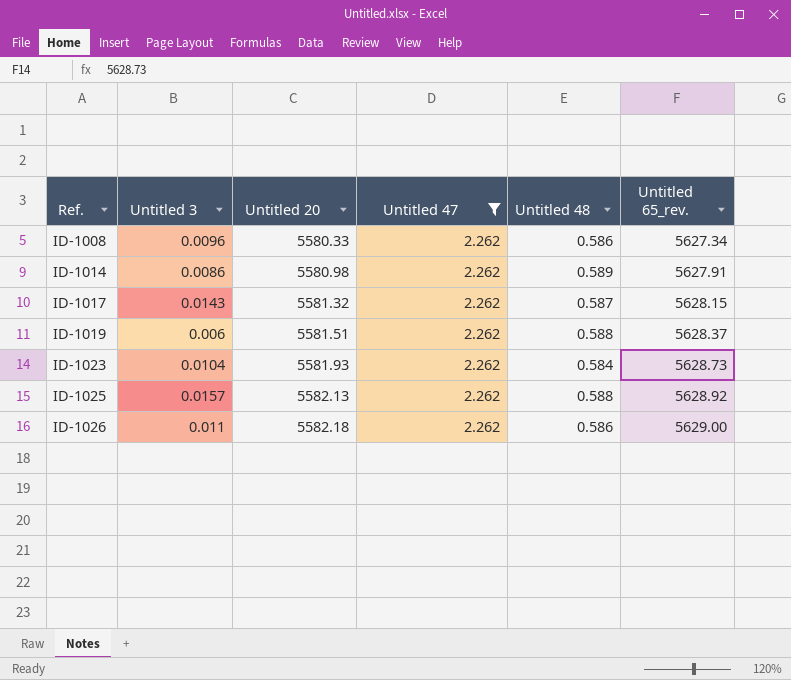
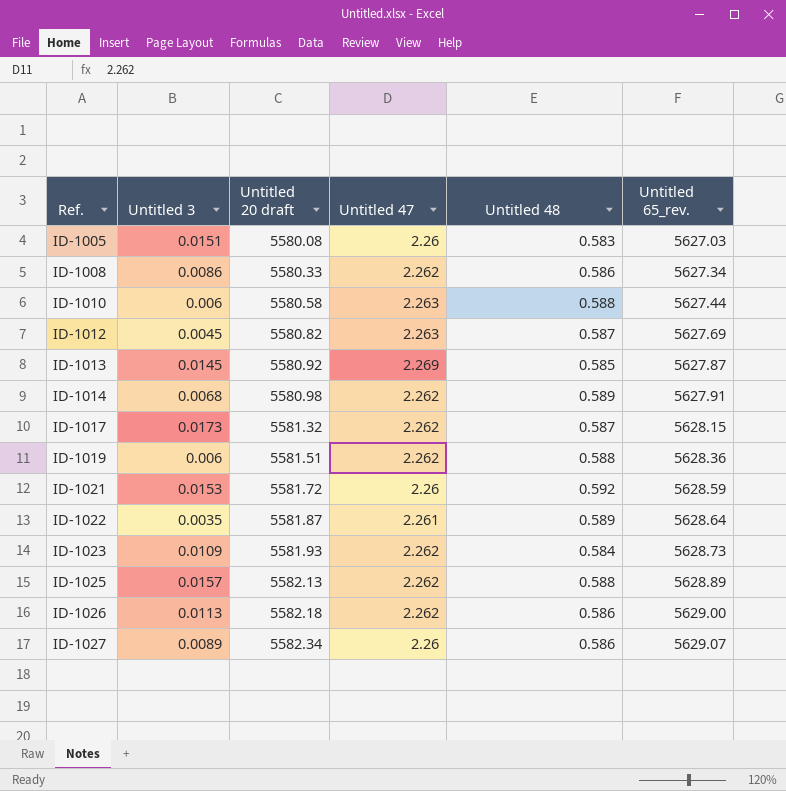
filter: Untitled 47 = 2.262 -> none
column name: Untitled 20 -> Untitled 20 draft
ID-1008 | Untitled 3: 0.0096 -> 0.0086
ID-1014 | Untitled 3: 0.0086 -> 0.0068
ID-1017 | Untitled 3: 0.0143 -> 0.0173
ID-1019 | Untitled 65_rev.: 5628.37 -> 5628.36
ID-1023 | Untitled 3: 0.0104 -> 0.0109
ID-1025 | Untitled 65_rev.: 5628.92 -> 5628.89
ID-1026 | Untitled 3: 0.011 -> 0.0113

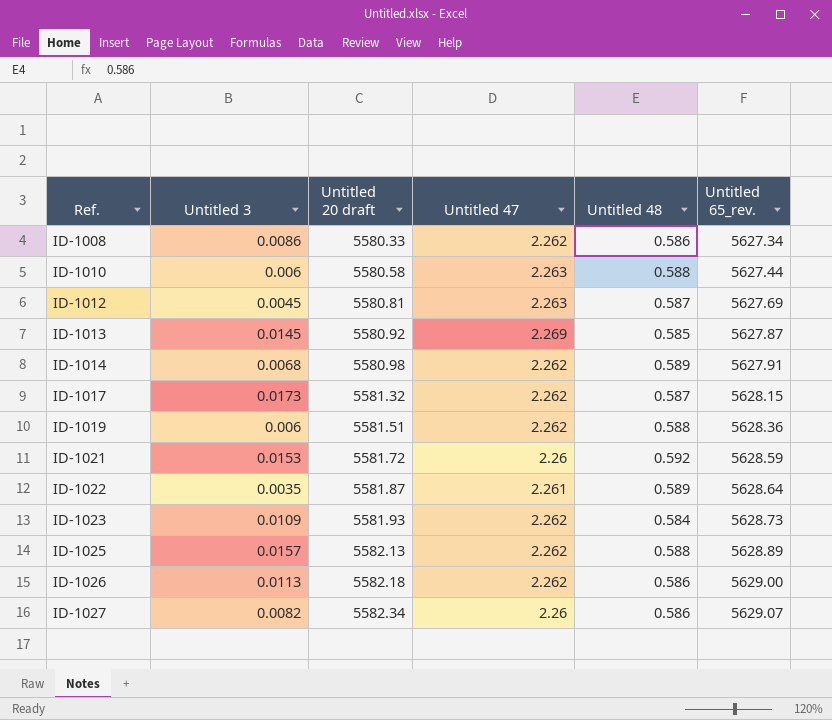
row ID-1005: 0.0151 | 5580.08 | 2.26 | 0.583 | 5627.03 -> none
ID-1012 | Untitled 20 draft: 5580.82 -> 5580.81
ID-1027 | Untitled 3: 0.0089 -> 0.0082

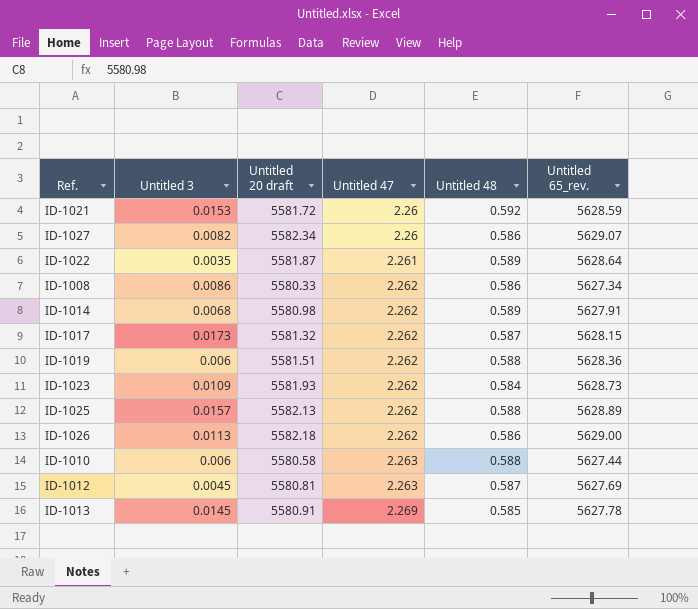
row order: Ref. ascending -> Untitled 47 ascending
ID-1013 | Untitled 20 draft: 5580.92 -> 5580.91
ID-1013 | Untitled 65_rev.: 5627.87 -> 5627.78

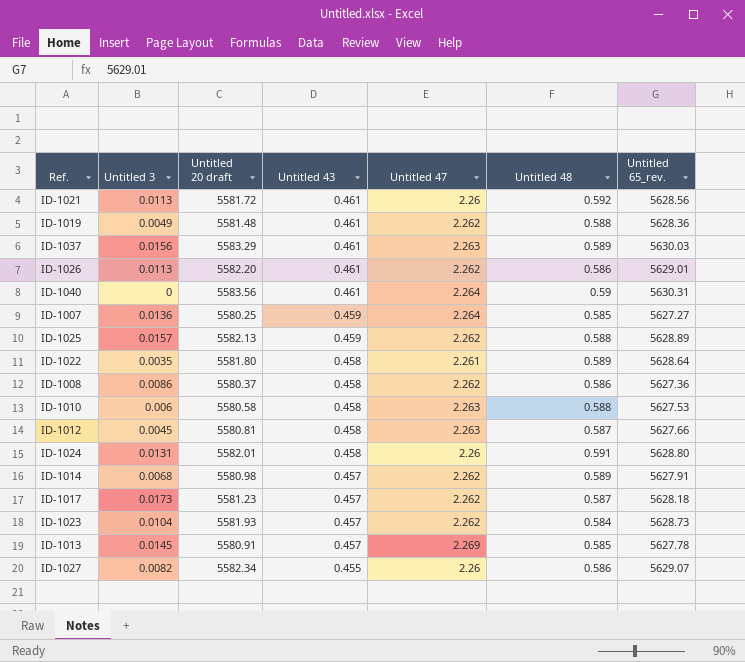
row order: Untitled 47 ascending -> Untitled 43 descending
column Untitled 43 | position: none -> 4
ID-1021 | Untitled 3: 0.0153 -> 0.0113
ID-1021 | Untitled 65_rev.: 5628.59 -> 5628.56
ID-1019 | Untitled 3: 0.006 -> 0.0049
ID-1019 | Untitled 20 draft: 5581.51 -> 5581.48
row ID-1037: none -> 0.0156 | 5583.29 | 0.461 | 2.263 | 0.589 | 5630.03
ID-1026 | Untitled 20 draft: 5582.18 -> 5582.20
ID-1026 | Untitled 65_rev.: 5629.00 -> 5629.01
row ID-1040: none -> 0 | 5583.56 | 0.461 | 2.264 | 0.59 | 5630.31
row ID-1007: none -> 0.0136 | 5580.25 | 0.459 | 2.264 | 0.585 | 5627.27
ID-1022 | Untitled 20 draft: 5581.87 -> 5581.80
ID-1008 | Untitled 20 draft: 5580.33 -> 5580.37
ID-1008 | Untitled 65_rev.: 5627.34 -> 5627.36
ID-1010 | Untitled 65_rev.: 5627.44 -> 5627.53
ID-1012 | Untitled 65_rev.: 5627.69 -> 5627.66
row ID-1024: none -> 0.0131 | 5582.01 | 0.458 | 2.26 | 0.591 | 5628.80
ID-1017 | Untitled 20 draft: 5581.32 -> 5581.23
ID-1017 | Untitled 65_rev.: 5628.15 -> 5628.18
ID-1023 | Untitled 3: 0.0109 -> 0.0104

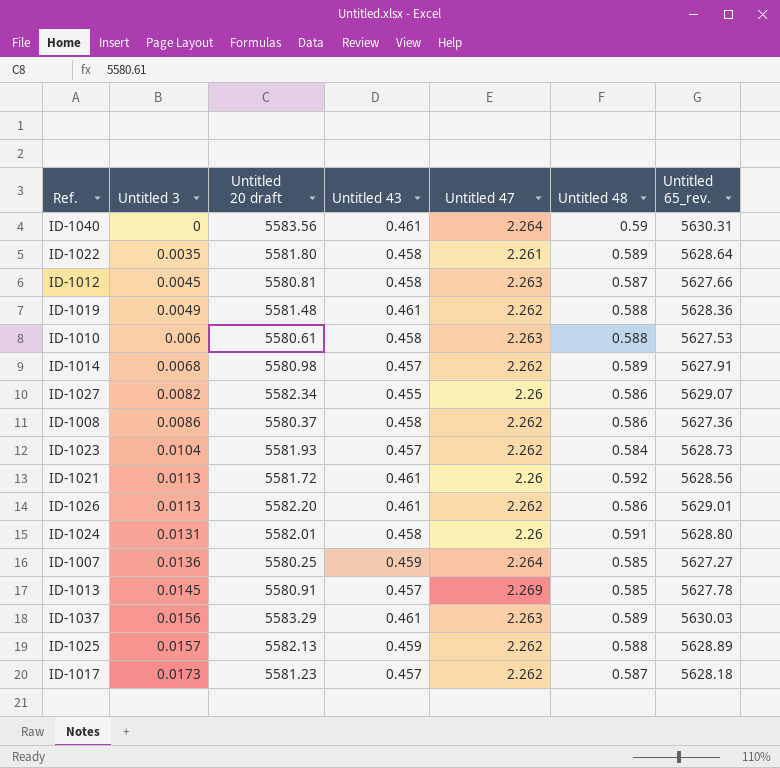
row order: Untitled 43 descending -> Untitled 3 ascending
ID-1010 | Untitled 20 draft: 5580.58 -> 5580.61

